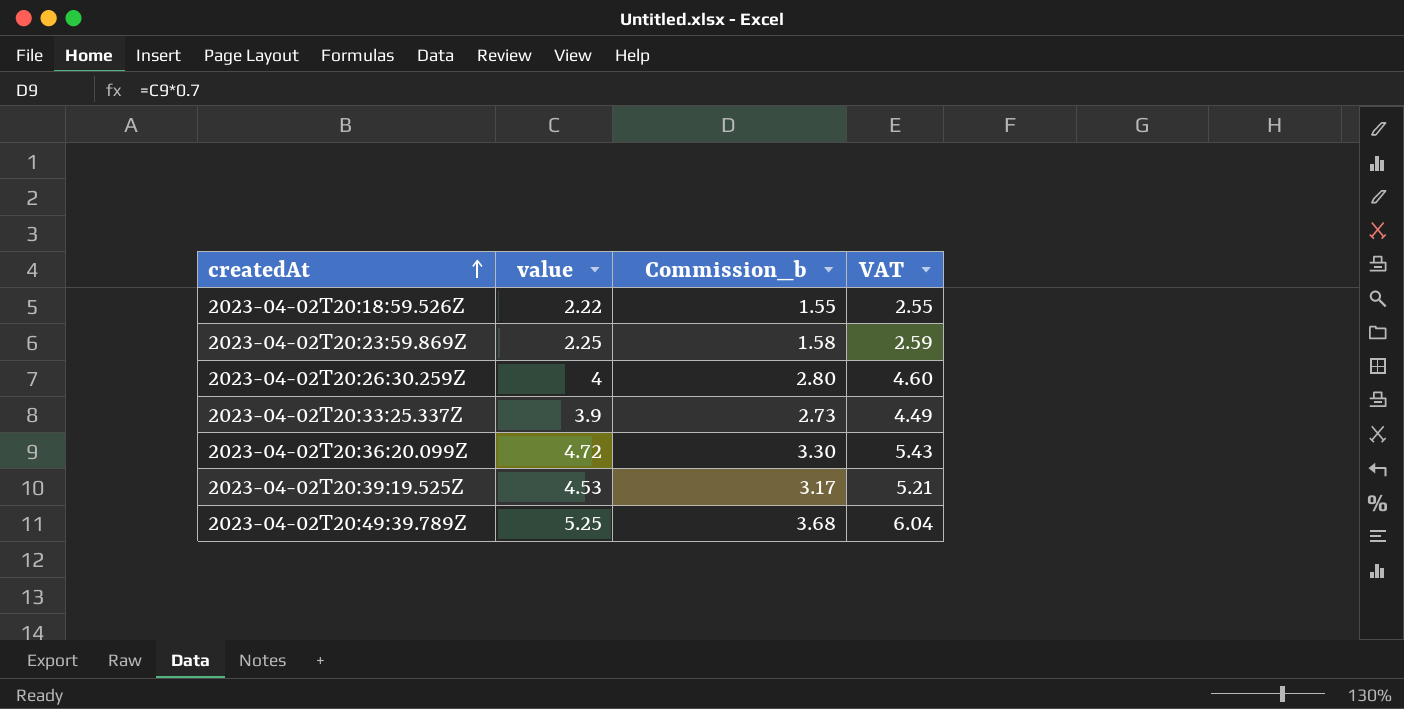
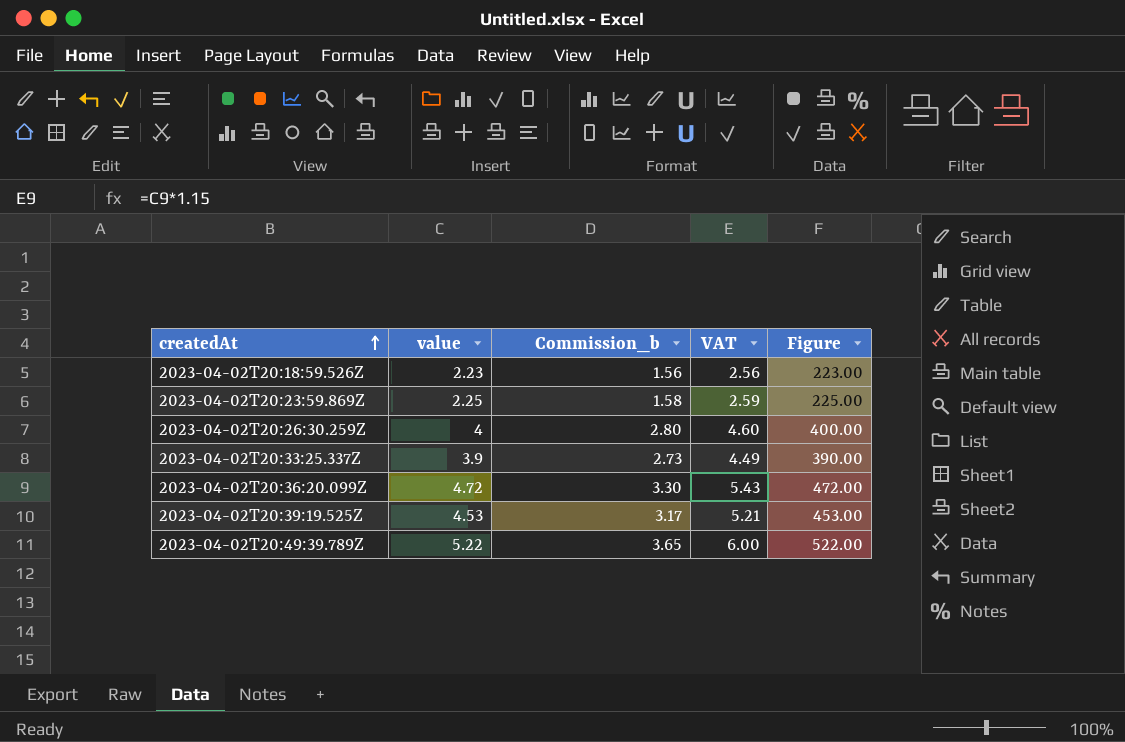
column Figure | formula: none -> [value] * 100
2023-04-02T20:18:59.526Z | value: 2.22 -> 2.23
2023-04-02T20:18:59.526Z | Commission_b: 1.55 -> 1.56
2023-04-02T20:18:59.526Z | VAT: 2.55 -> 2.56
2023-04-02T20:49:39.789Z | value: 5.25 -> 5.22
2023-04-02T20:49:39.789Z | Commission_b: 3.68 -> 3.65
2023-04-02T20:49:39.789Z | VAT: 6.04 -> 6.00

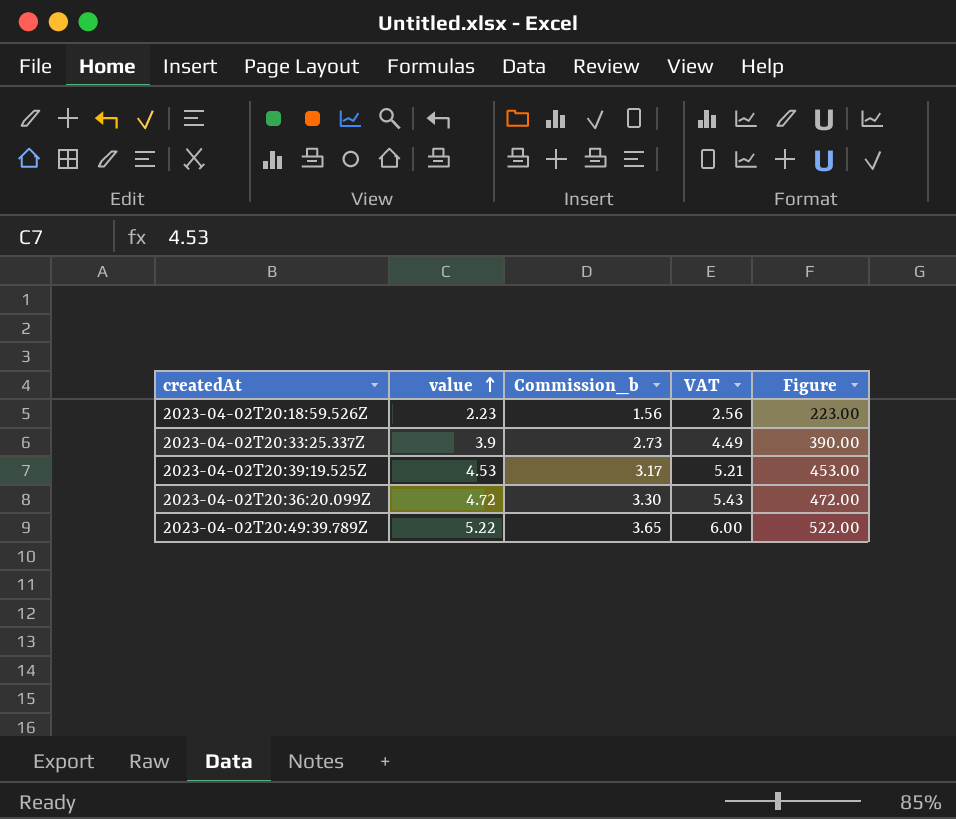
row order: createdAt ascending -> value ascending
row 2023-04-02T20:23:59.869Z: 2.25 | 1.58 | 2.59 | 225.00 -> none
row 2023-04-02T20:26:30.259Z: 4 | 2.80 | 4.60 | 400.00 -> none

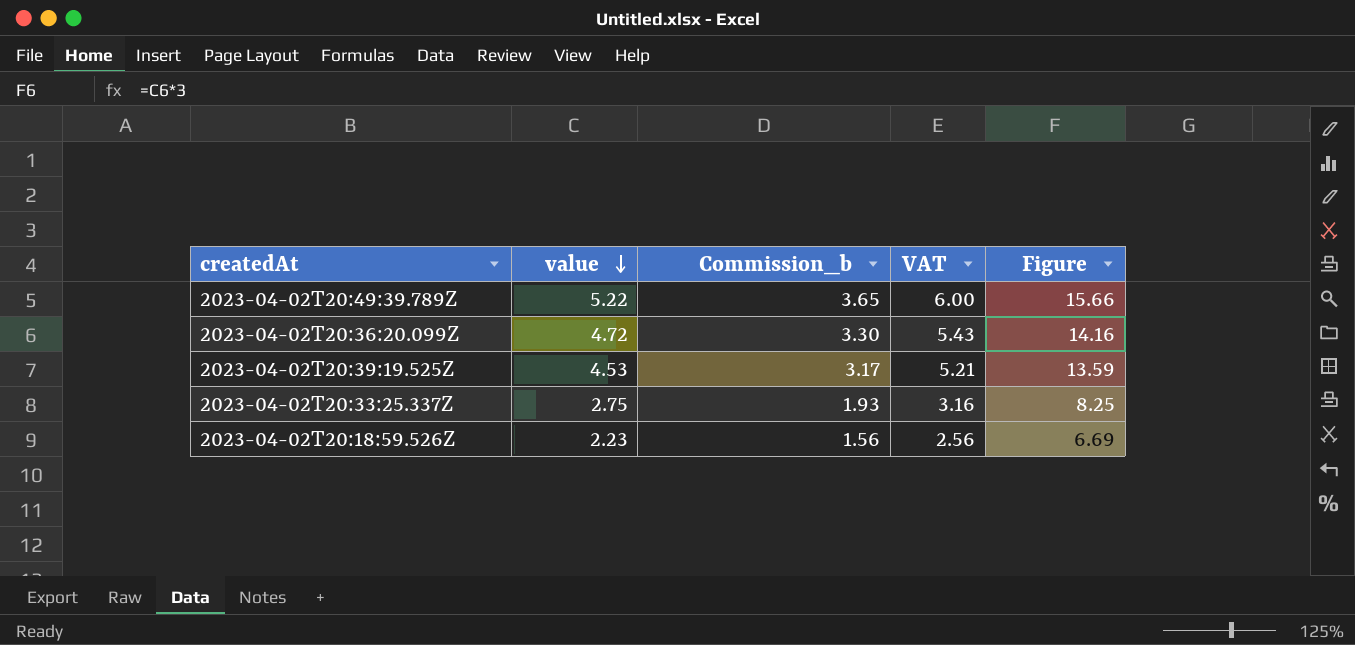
row order: value ascending -> value descending
column Figure | formula: [value] * 100 -> [value] * 3
2023-04-02T20:33:25.337Z | value: 3.9 -> 2.75
2023-04-02T20:33:25.337Z | Commission_b: 2.73 -> 1.93
2023-04-02T20:33:25.337Z | VAT: 4.49 -> 3.16

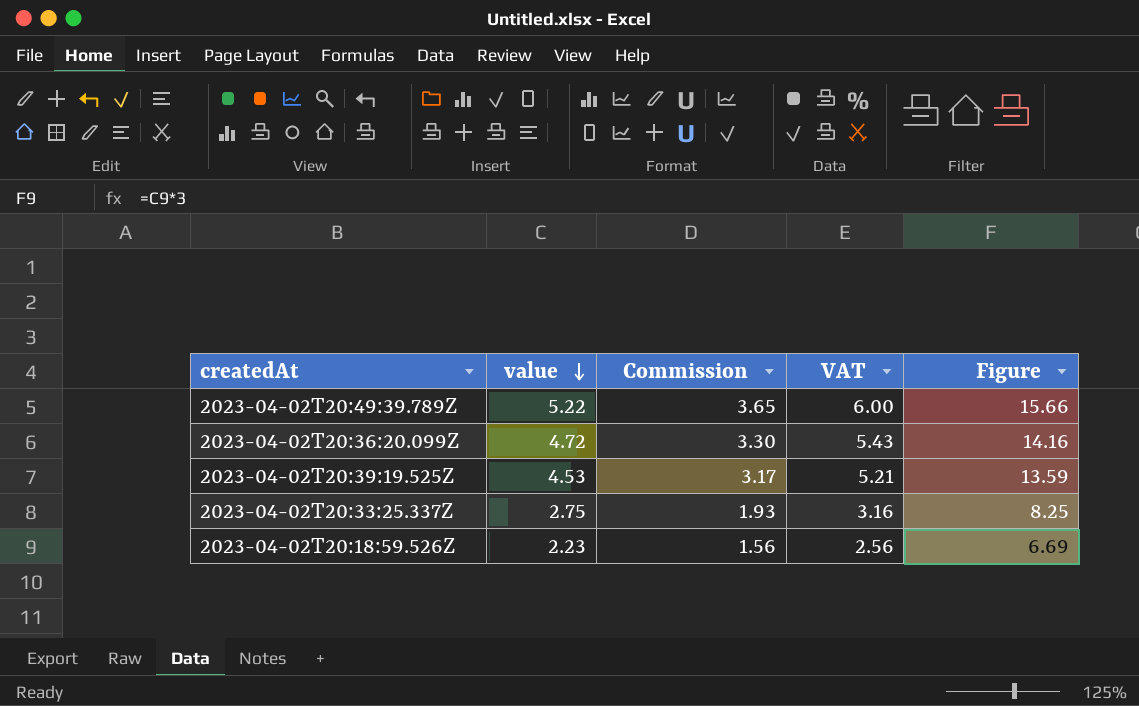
column name: Commission_b -> Commission

